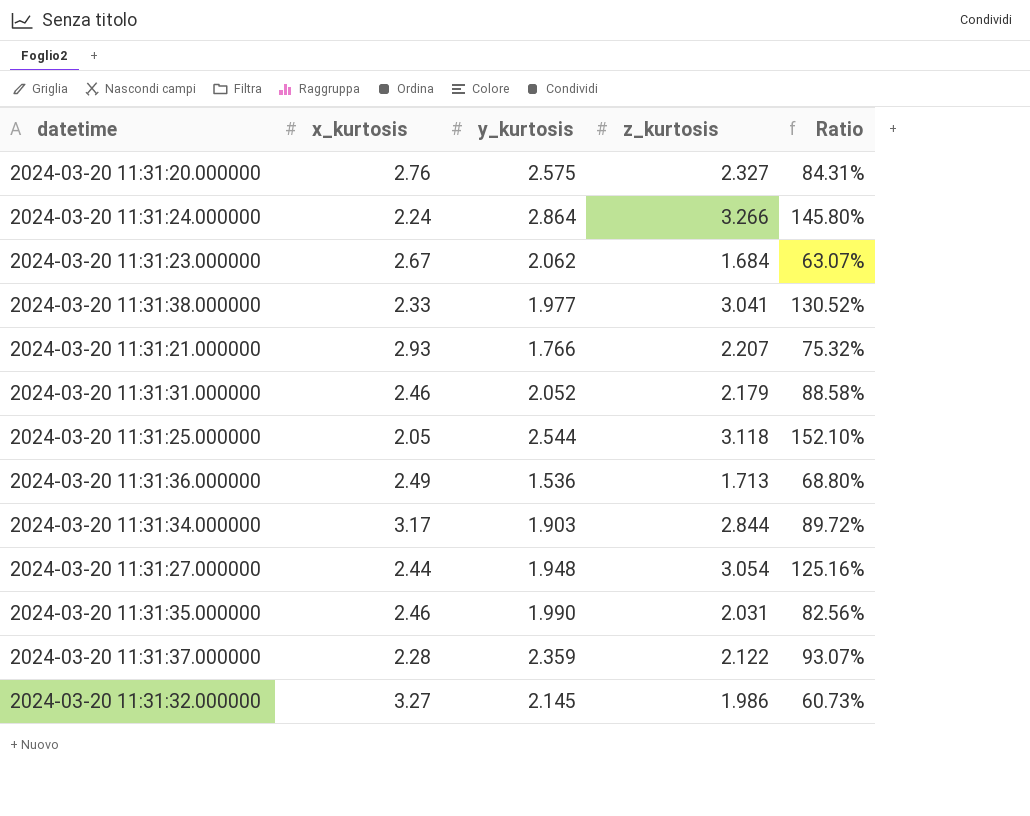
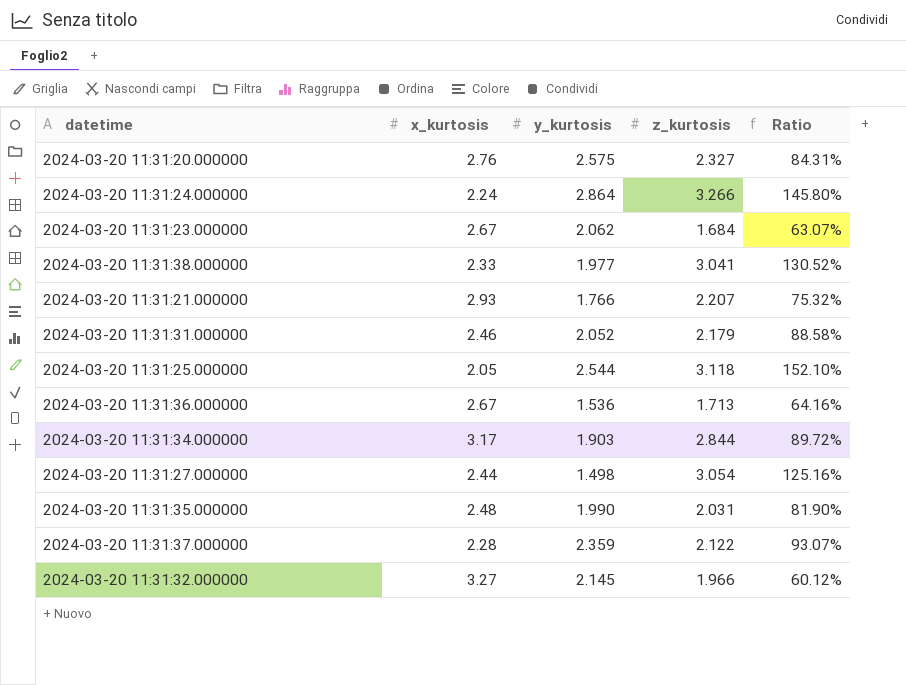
2024-03-20 11:31:36.000000 | x_kurtosis: 2.49 -> 2.67
2024-03-20 11:31:36.000000 | Ratio: 68.80% -> 64.16%
2024-03-20 11:31:27.000000 | y_kurtosis: 1.948 -> 1.498
2024-03-20 11:31:35.000000 | x_kurtosis: 2.46 -> 2.48
2024-03-20 11:31:35.000000 | Ratio: 82.56% -> 81.90%
2024-03-20 11:31:32.000000 | z_kurtosis: 1.986 -> 1.966
2024-03-20 11:31:32.000000 | Ratio: 60.73% -> 60.12%

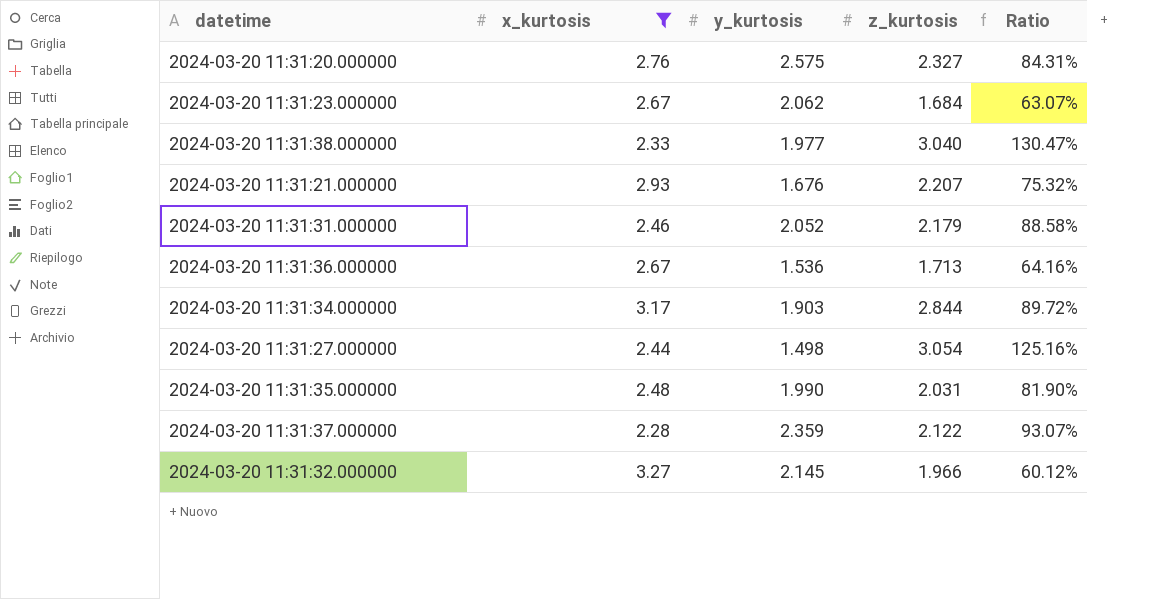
filter: none -> x_kurtosis >= 2.28
2024-03-20 11:31:38.000000 | z_kurtosis: 3.041 -> 3.040
2024-03-20 11:31:38.000000 | Ratio: 130.52% -> 130.47%
2024-03-20 11:31:21.000000 | y_kurtosis: 1.766 -> 1.676

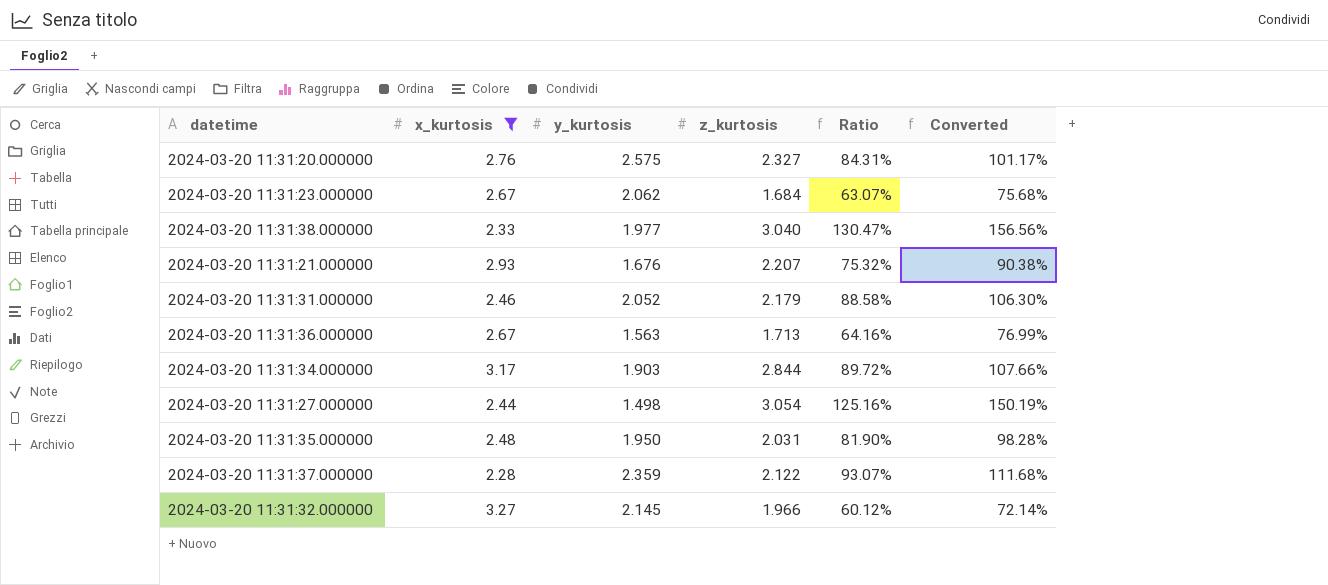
column Converted | formula: none -> [Ratio] * 1.2
2024-03-20 11:31:36.000000 | y_kurtosis: 1.536 -> 1.563
2024-03-20 11:31:35.000000 | y_kurtosis: 1.990 -> 1.950

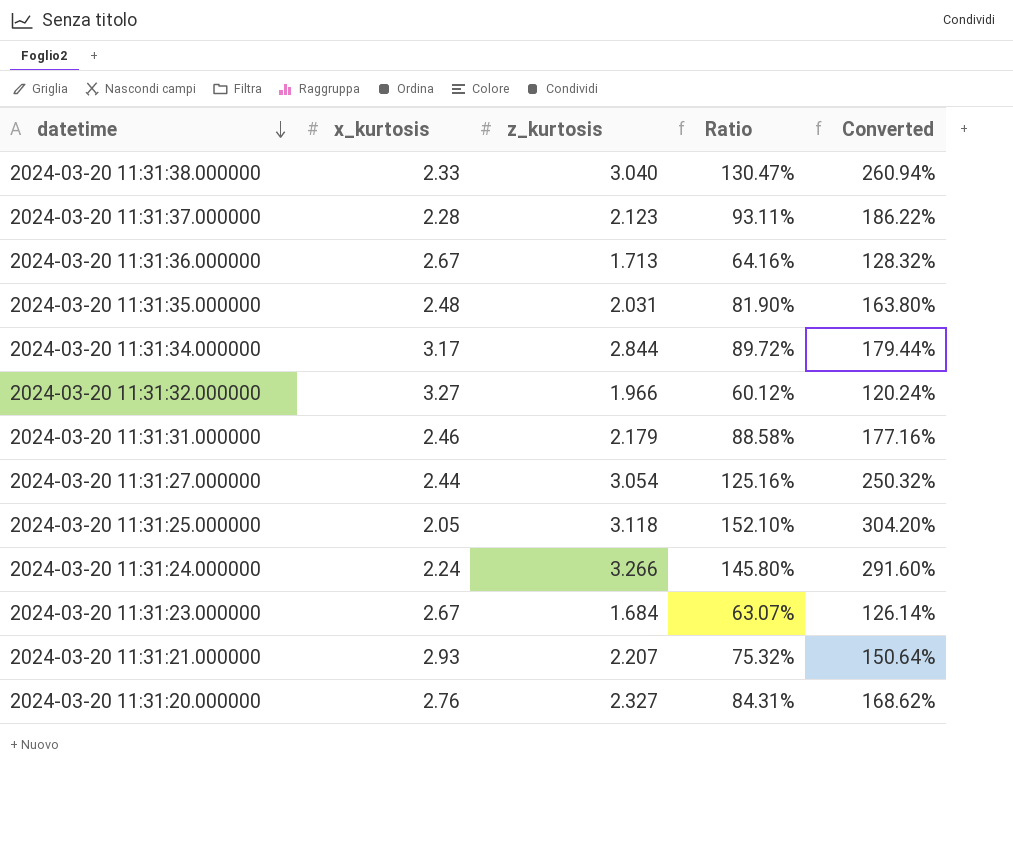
filter: x_kurtosis >= 2.28 -> none
row order: none -> datetime descending
column y_kurtosis | position: 3 -> none
column Converted | formula: [Ratio] * 1.2 -> [Ratio] * 2
2024-03-20 11:31:37.000000 | z_kurtosis: 2.122 -> 2.123
2024-03-20 11:31:37.000000 | Ratio: 93.07% -> 93.11%

